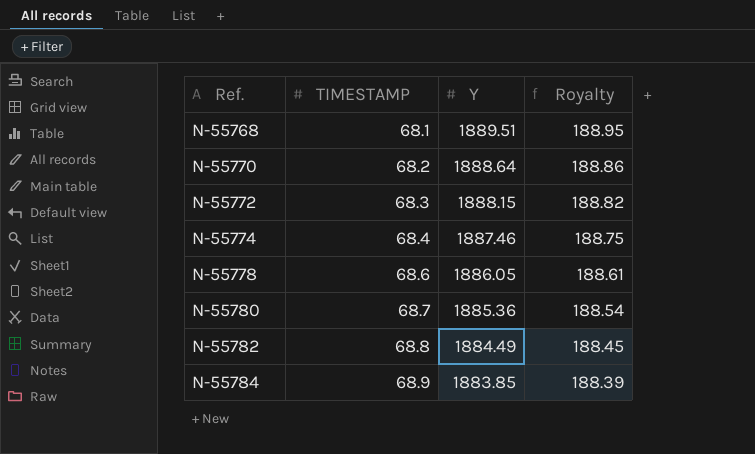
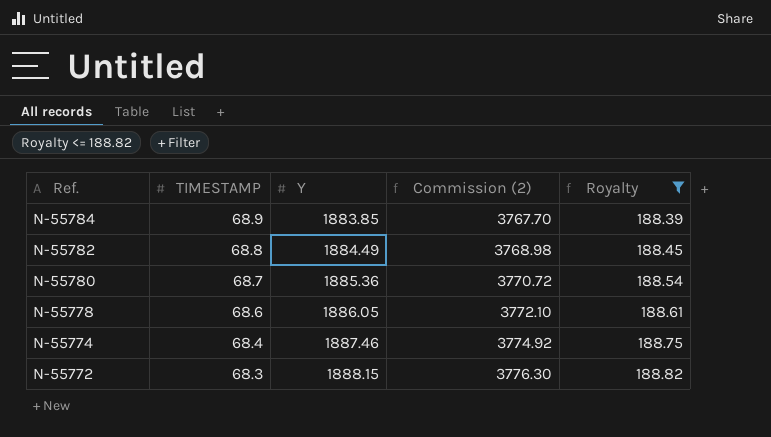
filter: none -> Royalty <= 188.82
row order: Ref. ascending -> Ref. descending
column Commission (2) | formula: none -> [Y] * 2

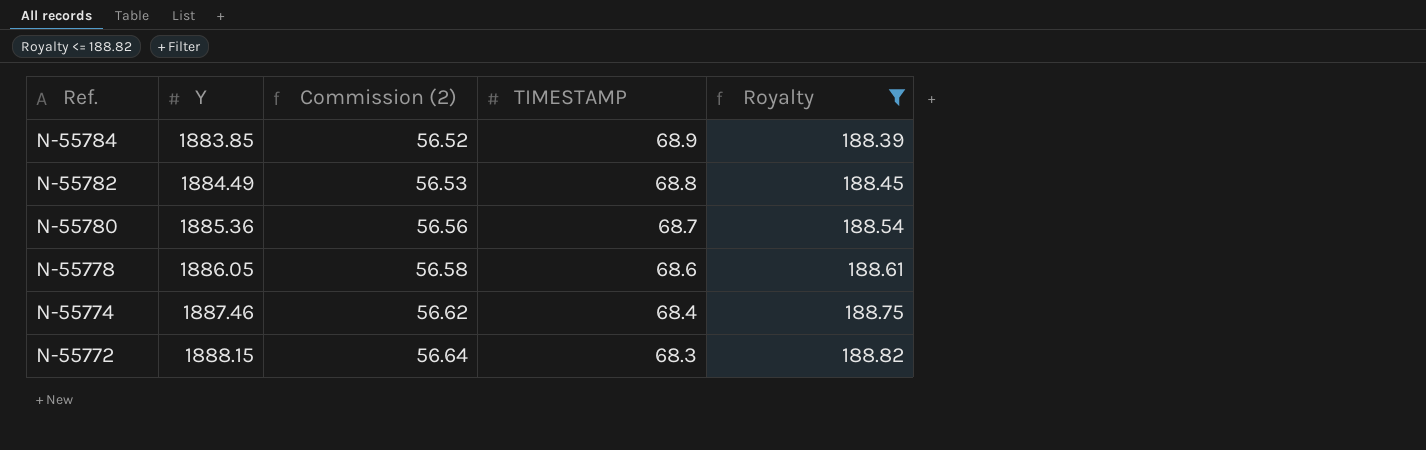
column Commission (2) | formula: [Y] * 2 -> [Y] * 0.03
column TIMESTAMP | position: 2 -> 4

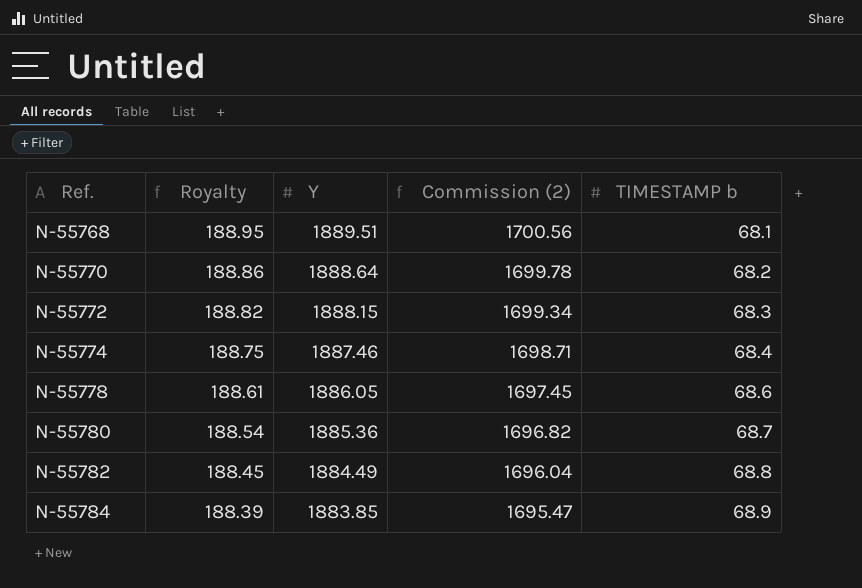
filter: Royalty <= 188.82 -> none
row order: Ref. descending -> Ref. ascending
column Royalty | position: 5 -> 2
column Commission (2) | formula: [Y] * 0.03 -> [Y] * 0.9
column name: TIMESTAMP -> TIMESTAMP b

